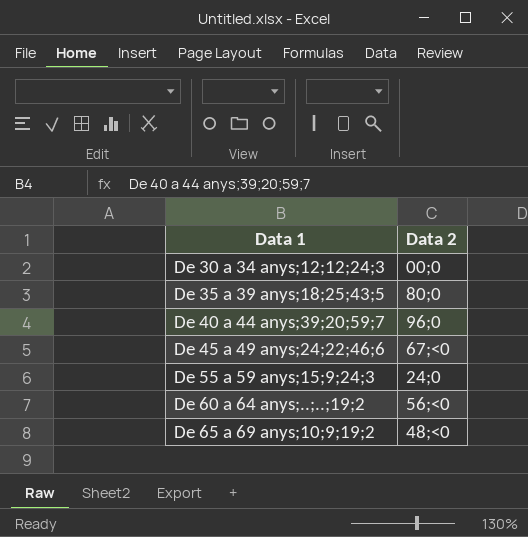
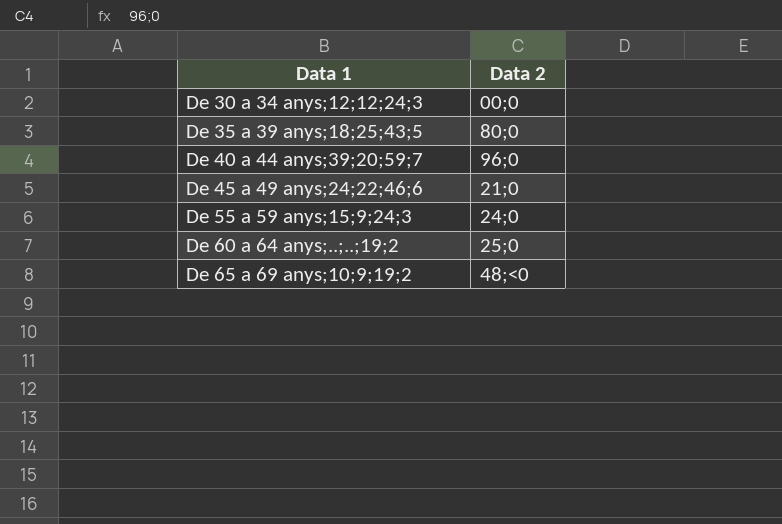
De 45 a 49 anys;24;22;46;6 | Data 2: 67;<0 -> 21;0
De 60 a 64 anys;..;..;19;2 | Data 2: 56;<0 -> 25;0

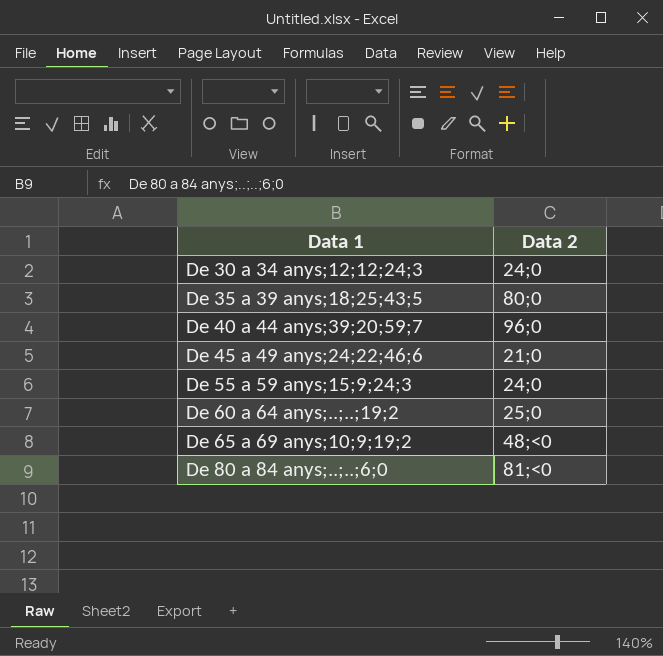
De 30 a 34 anys;12;12;24;3 | Data 2: 00;0 -> 24;0
row De 80 a 84 anys;..;..;6;0: none -> 81;<0

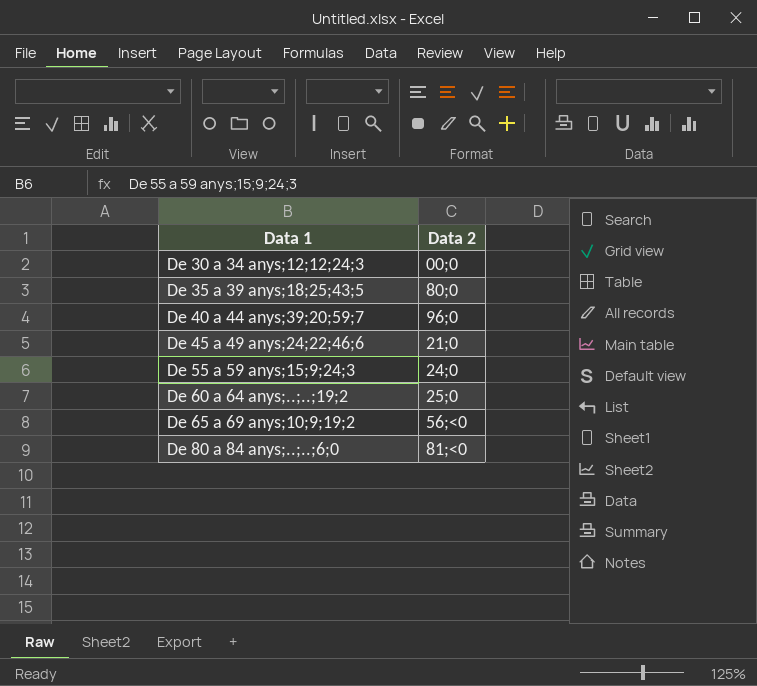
De 30 a 34 anys;12;12;24;3 | Data 2: 24;0 -> 00;0
De 65 a 69 anys;10;9;19;2 | Data 2: 48;<0 -> 56;<0

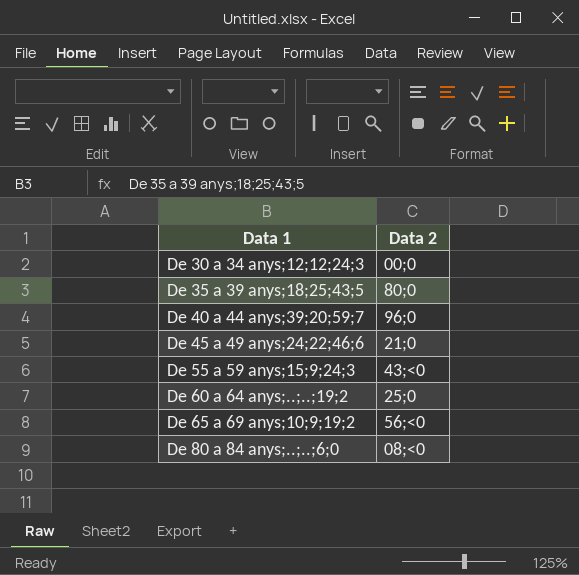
De 55 a 59 anys;15;9;24;3 | Data 2: 24;0 -> 43;<0
De 80 a 84 anys;..;..;6;0 | Data 2: 81;<0 -> 08;<0

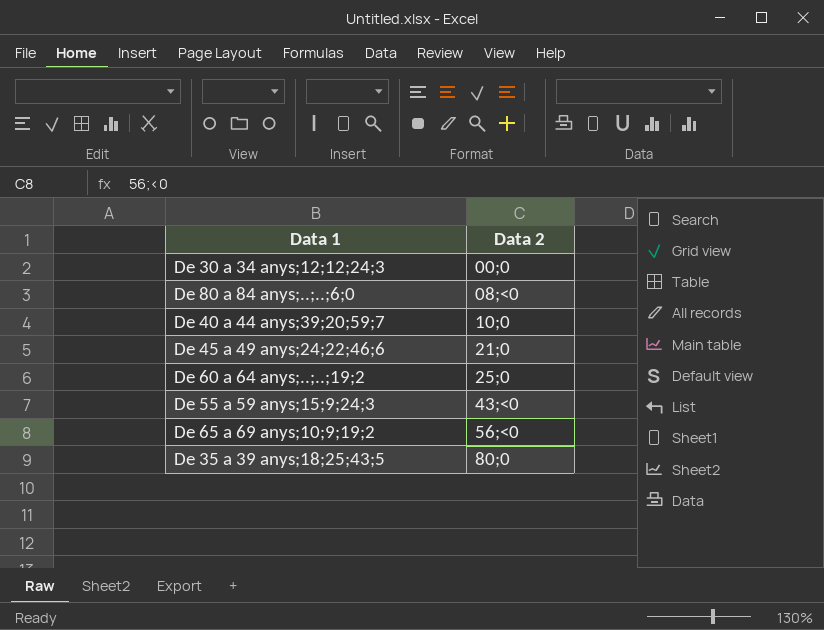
row order: Data 1 ascending -> Data 2 ascending
De 40 a 44 anys;39;20;59;7 | Data 2: 96;0 -> 10;0

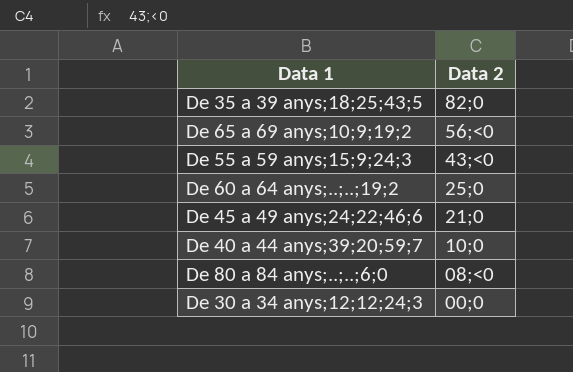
row order: Data 2 ascending -> Data 2 descending
De 35 a 39 anys;18;25;43;5 | Data 2: 80;0 -> 82;0

